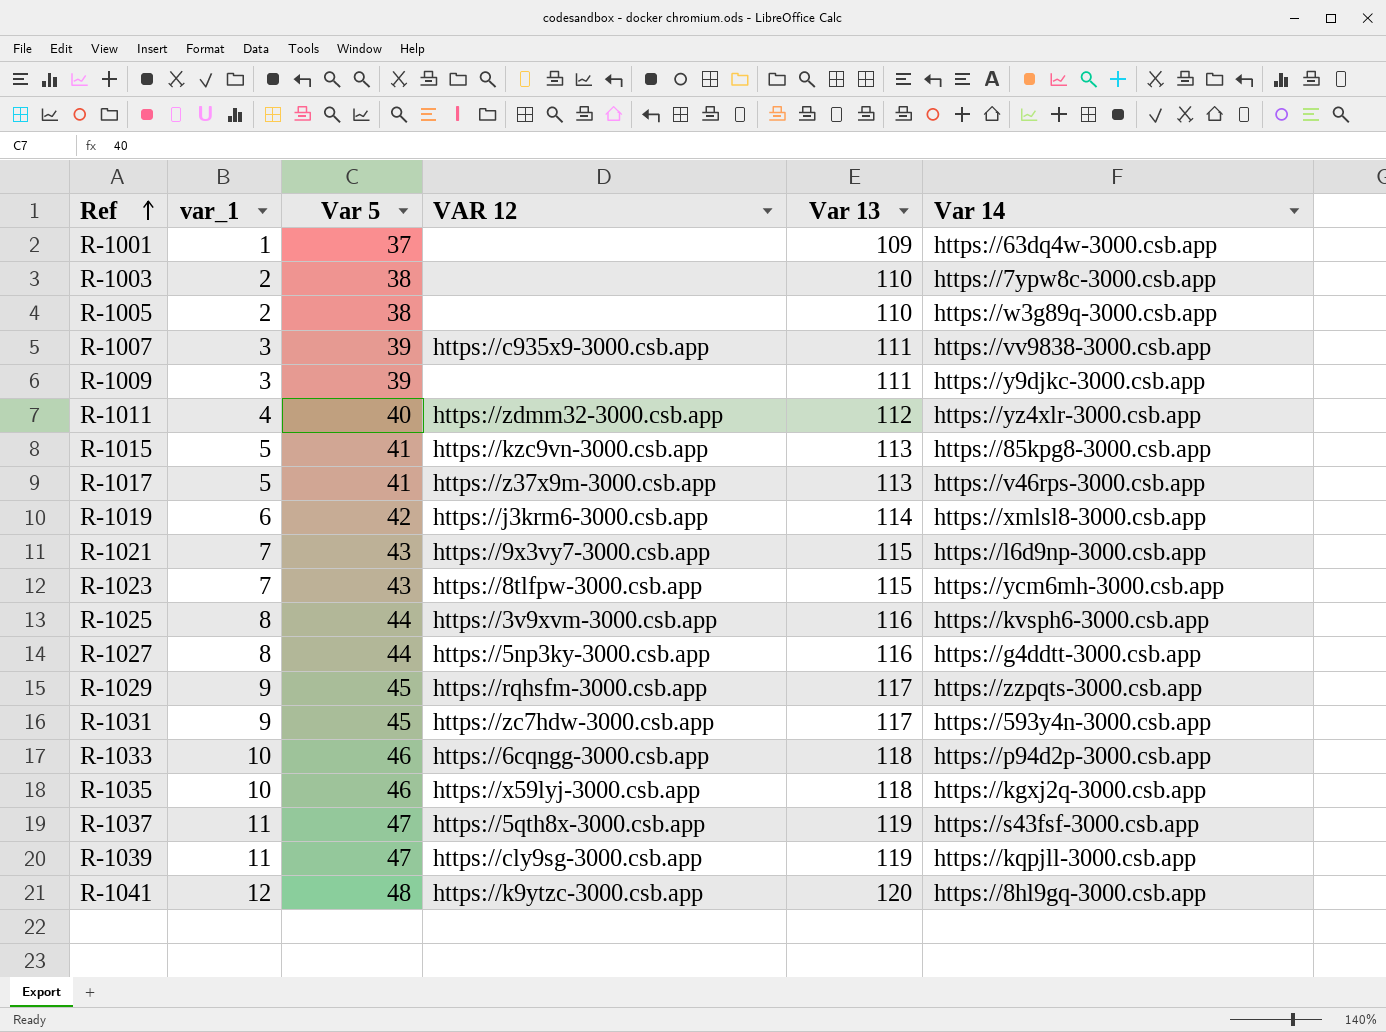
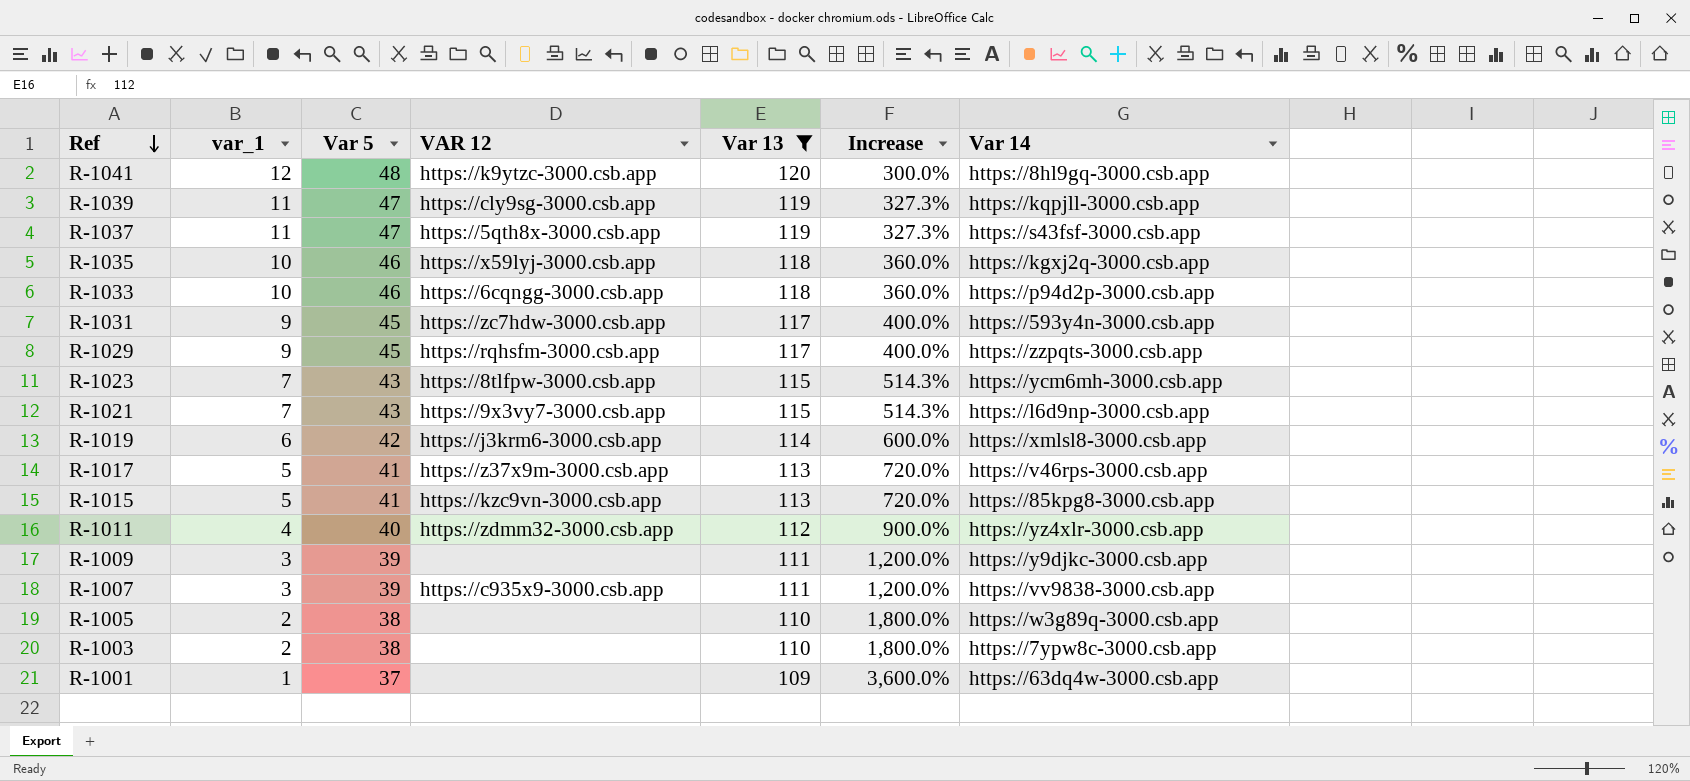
filter: none -> Var 13 != 116
row order: Ref ascending -> Ref descending
column Increase | formula: none -> ([Var 5] - [var_1]) / [var_1]

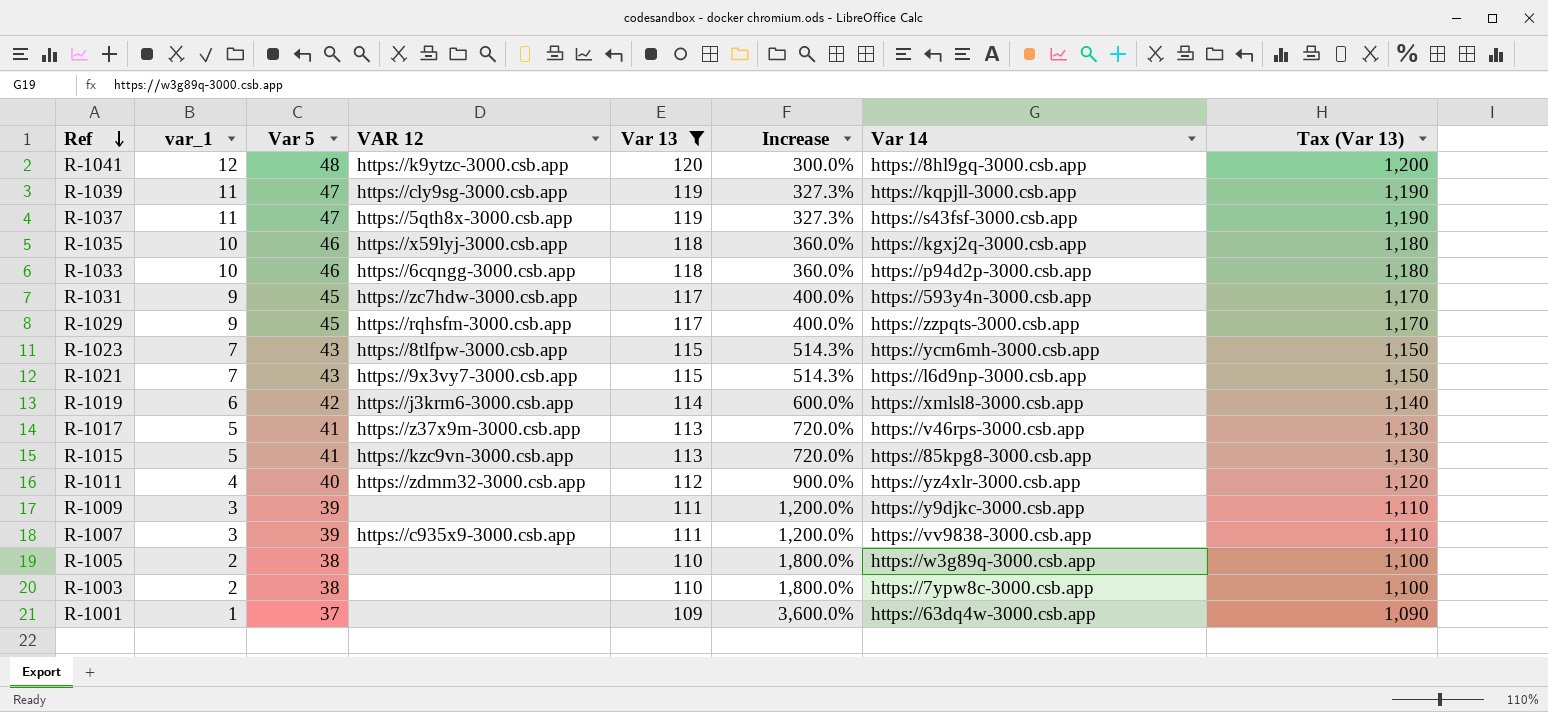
column Tax (Var 13) | formula: none -> [Var 13] * 10

